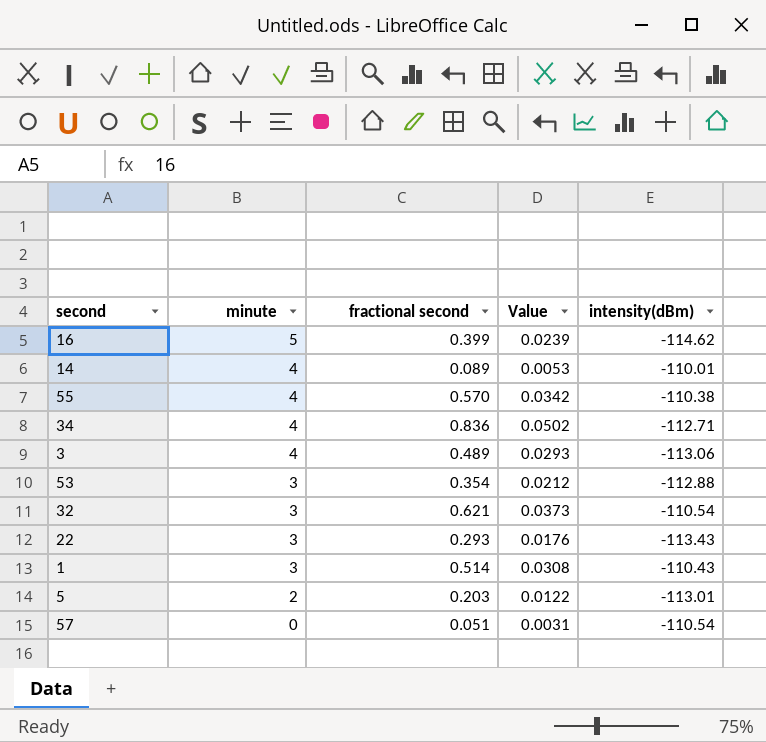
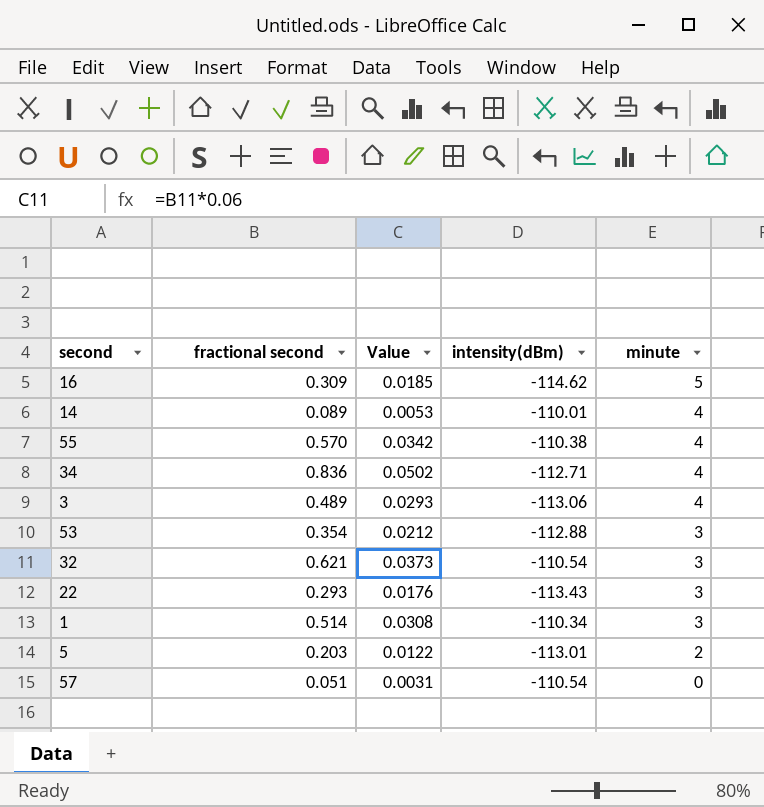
column minute | position: 2 -> 5
16 | fractional second: 0.399 -> 0.309
16 | Value: 0.0239 -> 0.0185
1 | intensity(dBm): -110.43 -> -110.34

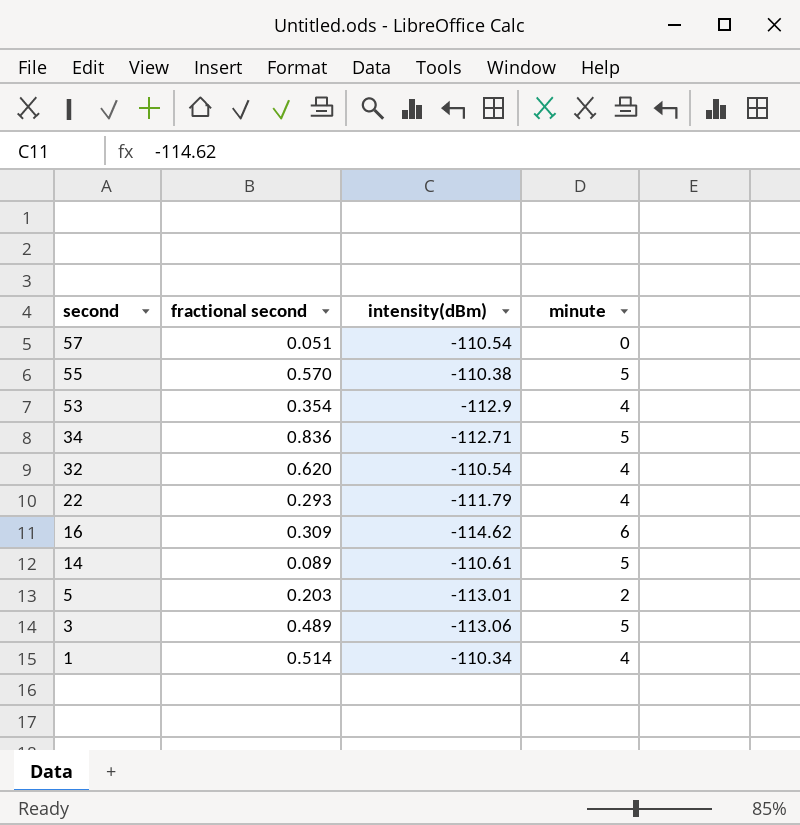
row order: minute descending -> second descending
column Value | formula: [fractional second] * 0.06 -> none
55 | minute: 4 -> 5
53 | intensity(dBm): -112.88 -> -112.9
53 | minute: 3 -> 4
34 | minute: 4 -> 5
32 | fractional second: 0.621 -> 0.620
32 | minute: 3 -> 4
22 | intensity(dBm): -113.43 -> -111.79
22 | minute: 3 -> 4
16 | minute: 5 -> 6
14 | intensity(dBm): -110.01 -> -110.61
14 | minute: 4 -> 5
3 | minute: 4 -> 5
1 | minute: 3 -> 4

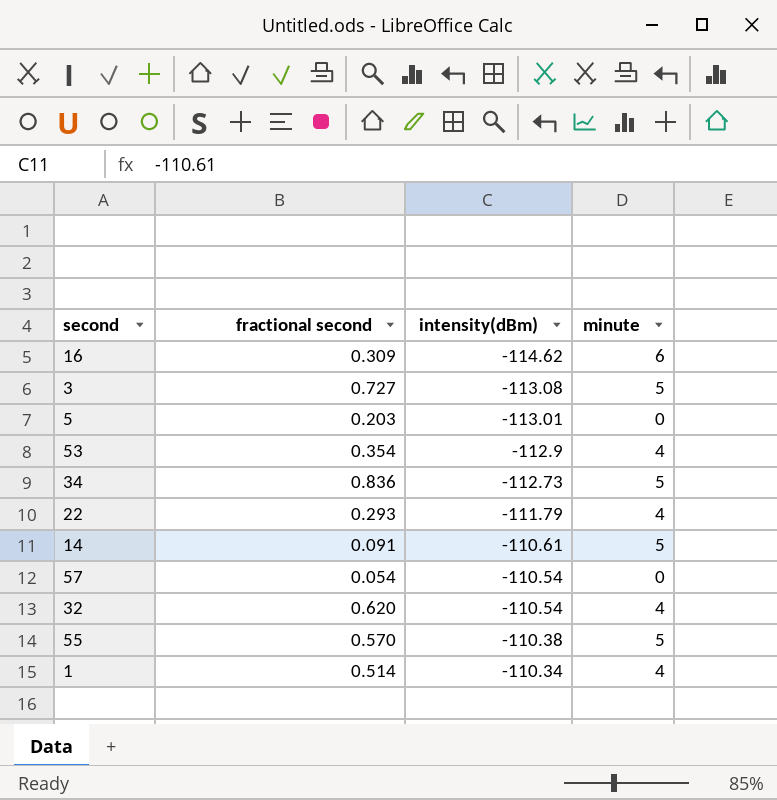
row order: second descending -> intensity(dBm) ascending
3 | fractional second: 0.489 -> 0.727
3 | intensity(dBm): -113.06 -> -113.08
5 | minute: 2 -> 0
34 | intensity(dBm): -112.71 -> -112.73
14 | fractional second: 0.089 -> 0.091
57 | fractional second: 0.051 -> 0.054

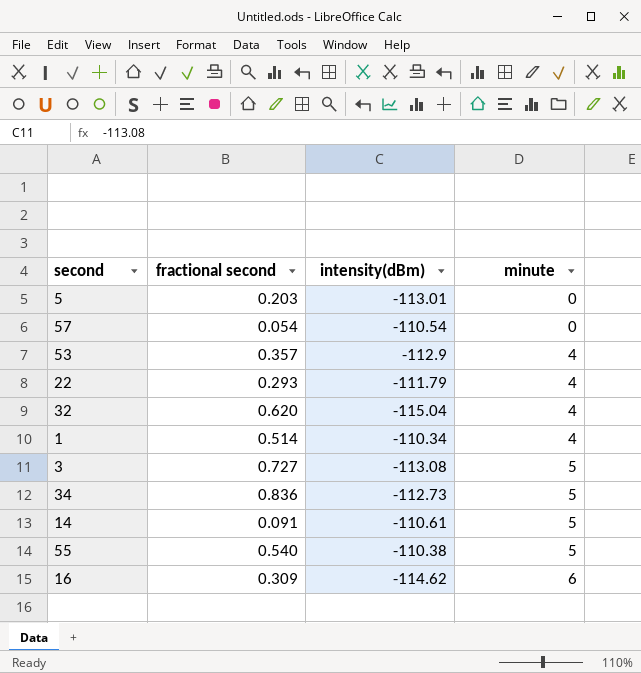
row order: intensity(dBm) ascending -> minute ascending
53 | fractional second: 0.354 -> 0.357
32 | intensity(dBm): -110.54 -> -115.04
55 | fractional second: 0.570 -> 0.540

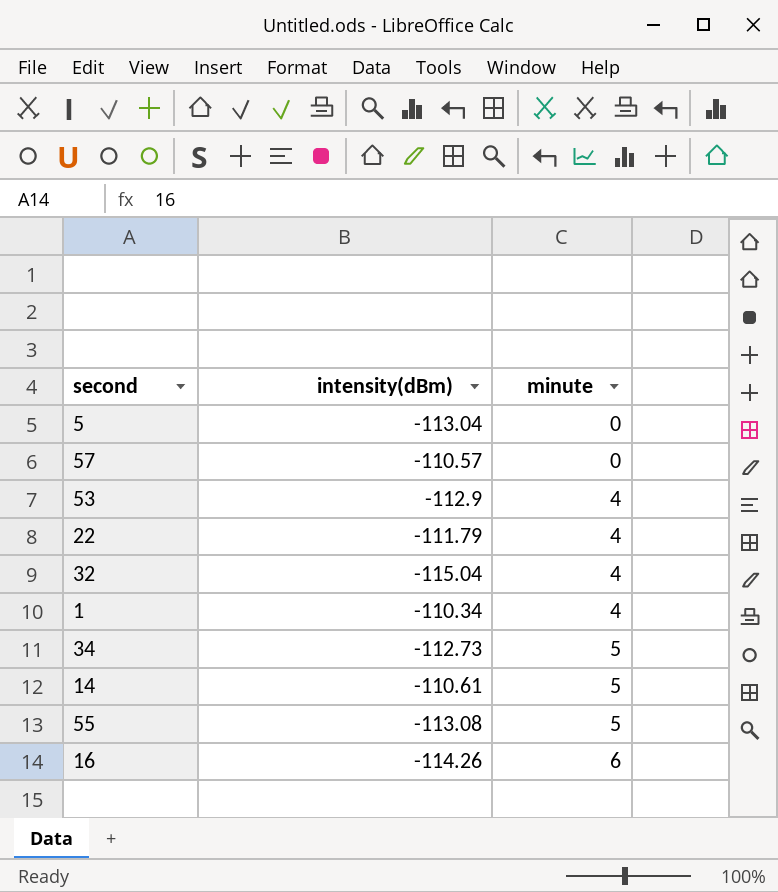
column fractional second | position: 2 -> none
row 3: 0.727 | -113.08 | 5 -> none
5 | intensity(dBm): -113.01 -> -113.04
57 | intensity(dBm): -110.54 -> -110.57
55 | intensity(dBm): -110.38 -> -113.08
16 | intensity(dBm): -114.62 -> -114.26

